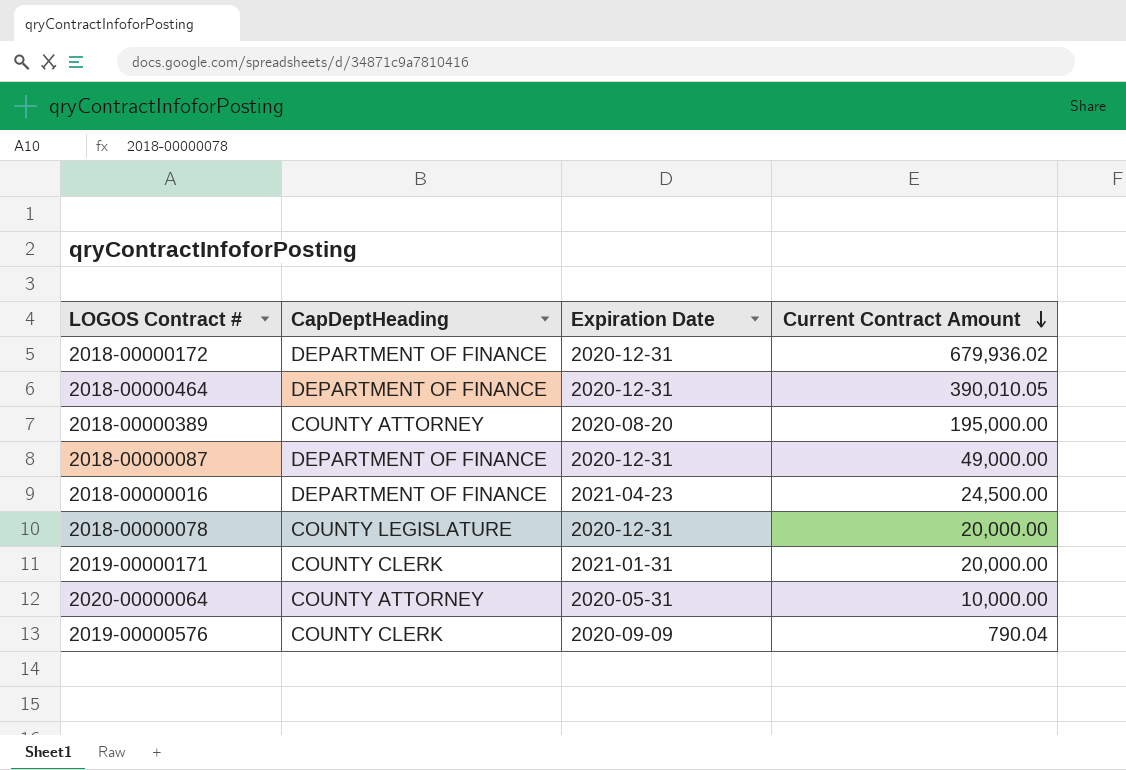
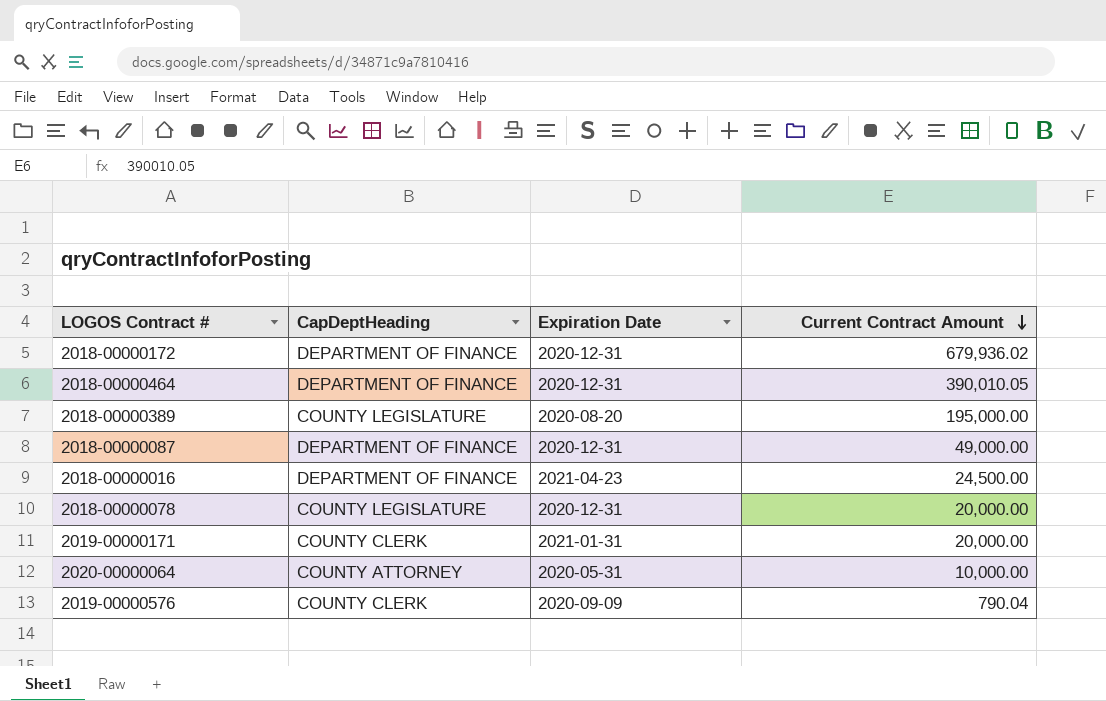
2018-00000389 | CapDeptHeading: COUNTY ATTORNEY -> COUNTY LEGISLATURE

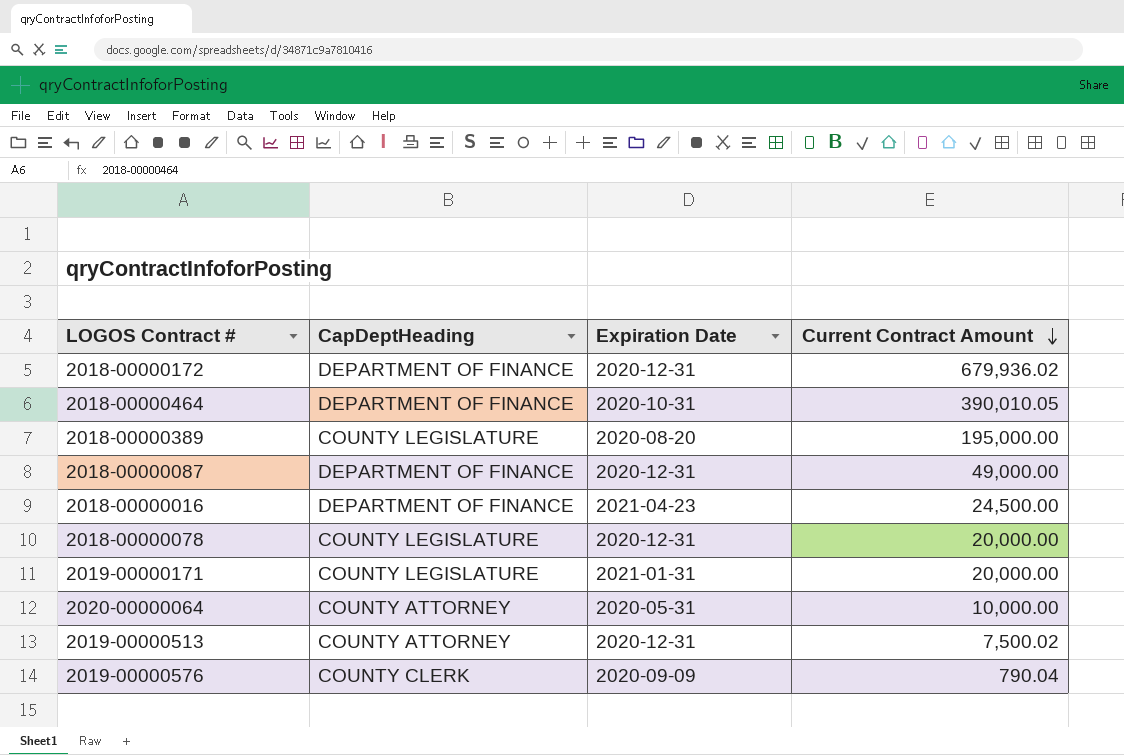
2018-00000464 | Expiration Date: 2020-12-31 -> 2020-10-31
2019-00000171 | CapDeptHeading: COUNTY CLERK -> COUNTY LEGISLATURE
row 2019-00000513: none -> COUNTY ATTORNEY | 2020-12-31 | 7,500.02

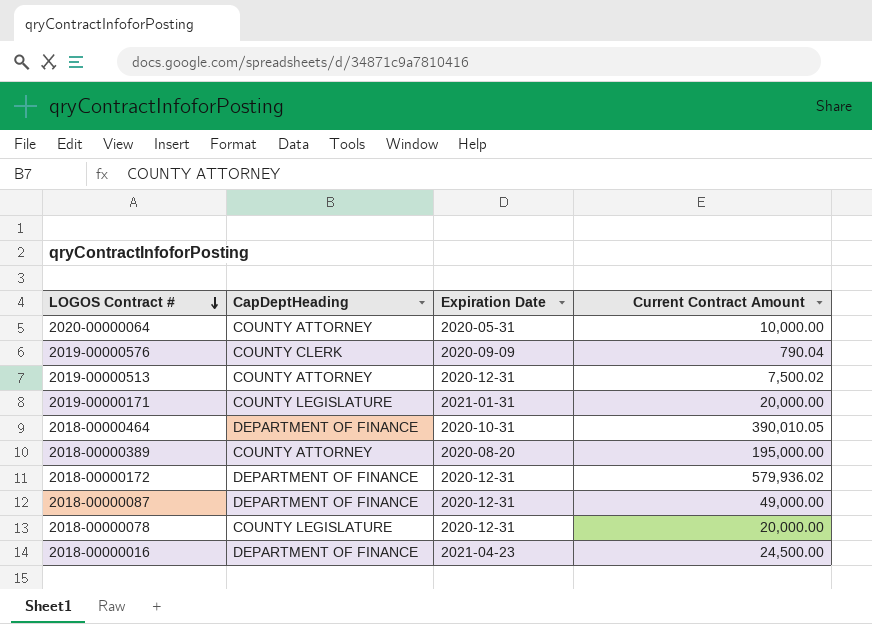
row order: Current Contract Amount descending -> LOGOS Contract # descending
2018-00000389 | CapDeptHeading: COUNTY LEGISLATURE -> COUNTY ATTORNEY
2018-00000172 | Current Contract Amount: 679,936.02 -> 579,936.02

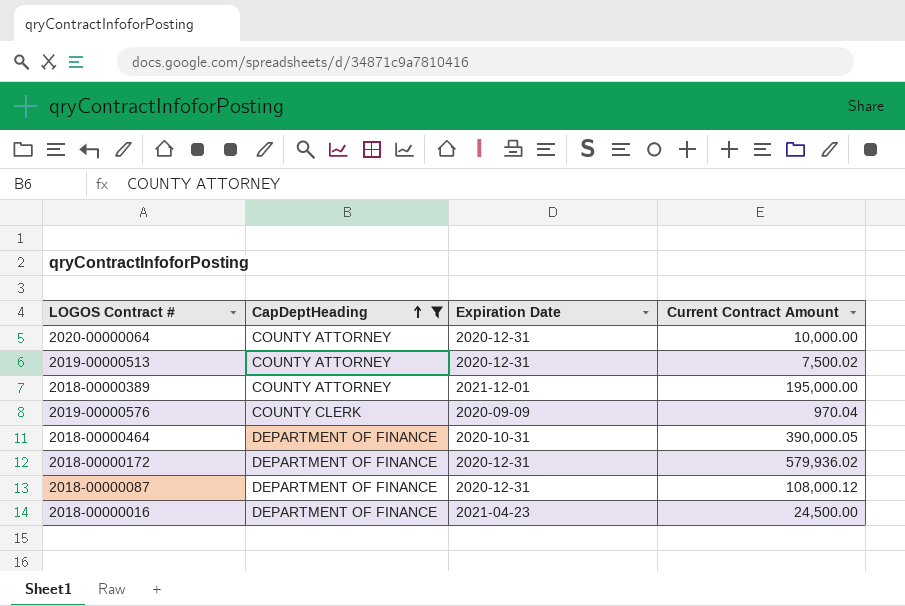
filter: none -> CapDeptHeading != COUNTY LEGISLATURE
row order: LOGOS Contract # descending -> CapDeptHeading ascending
2020-00000064 | Expiration Date: 2020-05-31 -> 2020-12-31
2018-00000389 | Expiration Date: 2020-08-20 -> 2021-12-01
2019-00000576 | Current Contract Amount: 790.04 -> 970.04
2018-00000464 | Current Contract Amount: 390,010.05 -> 390,000.05
2018-00000087 | Current Contract Amount: 49,000.00 -> 108,000.12

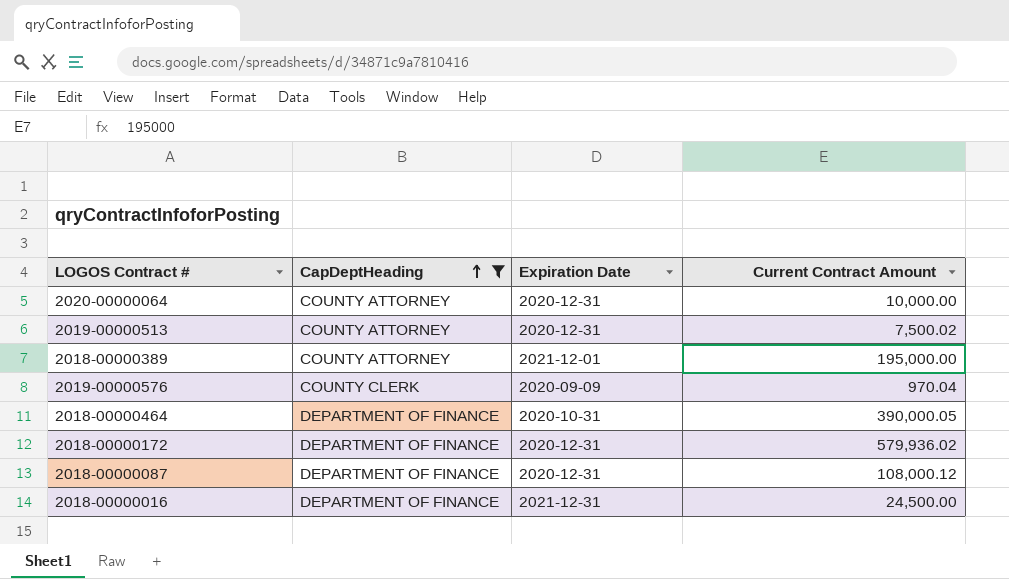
2018-00000016 | Expiration Date: 2021-04-23 -> 2021-12-31

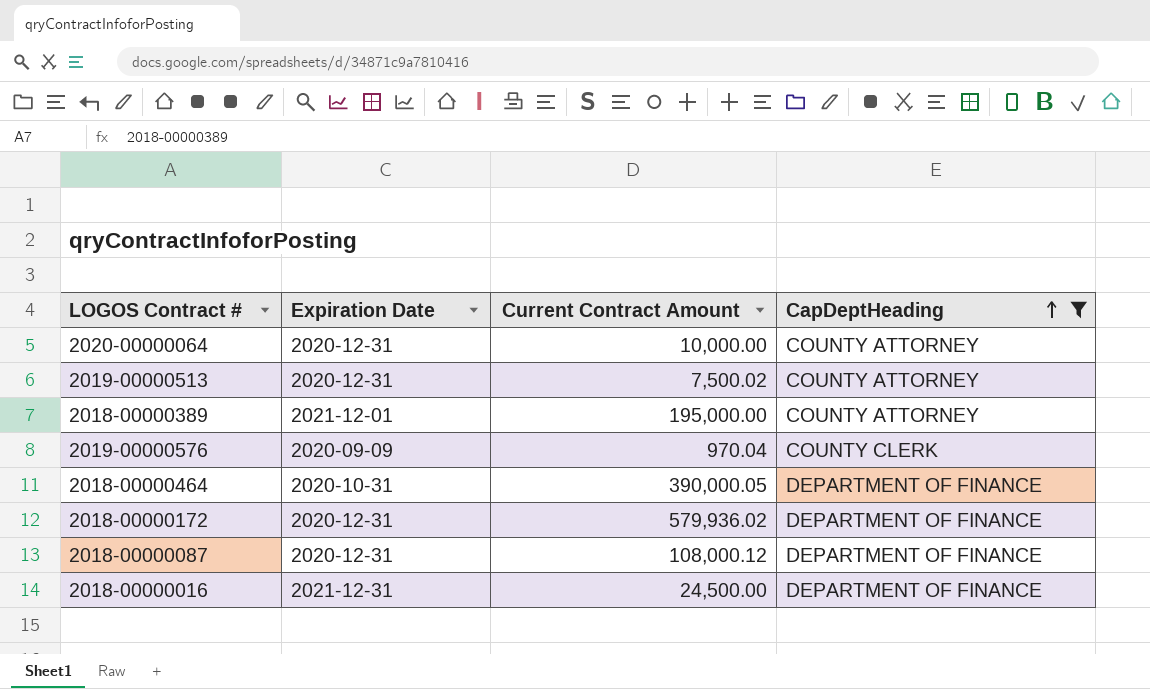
column CapDeptHeading | position: 2 -> 4

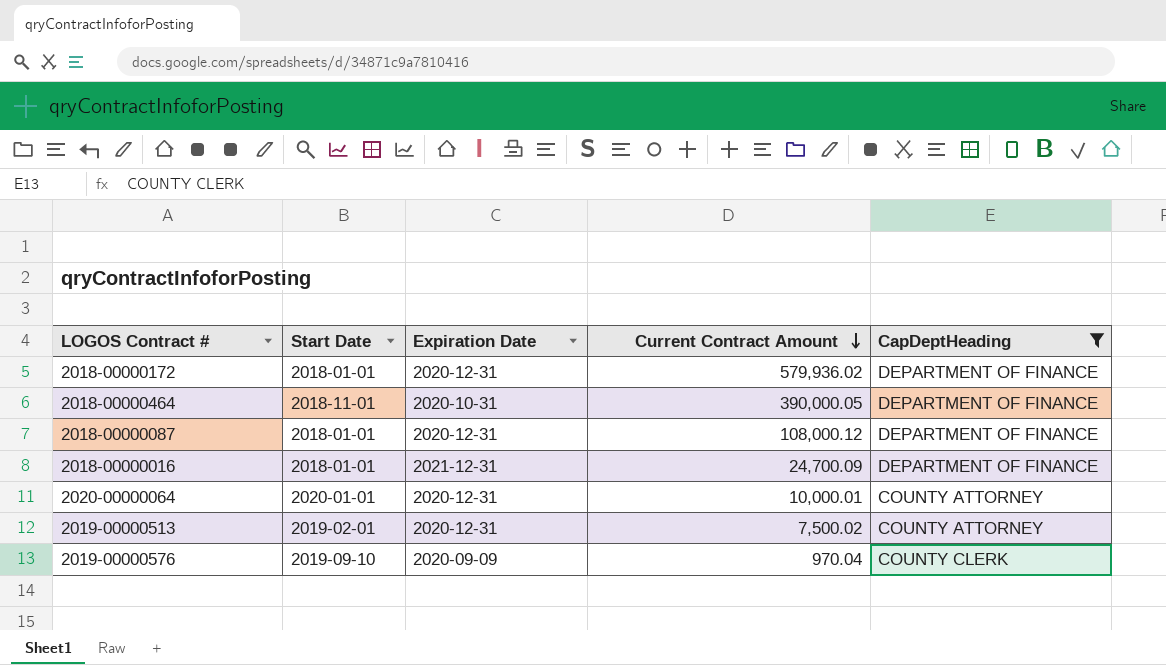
row order: CapDeptHeading ascending -> Current Contract Amount descending
column Start Date | position: none -> 2
row 2018-00000389: 2021-12-01 | 195,000.00 | COUNTY ATTORNEY -> none
2018-00000016 | Current Contract Amount: 24,500.00 -> 24,700.09
2020-00000064 | Current Contract Amount: 10,000.00 -> 10,000.01

